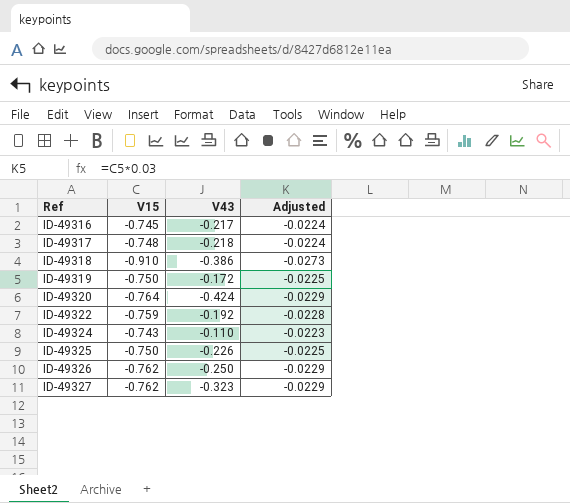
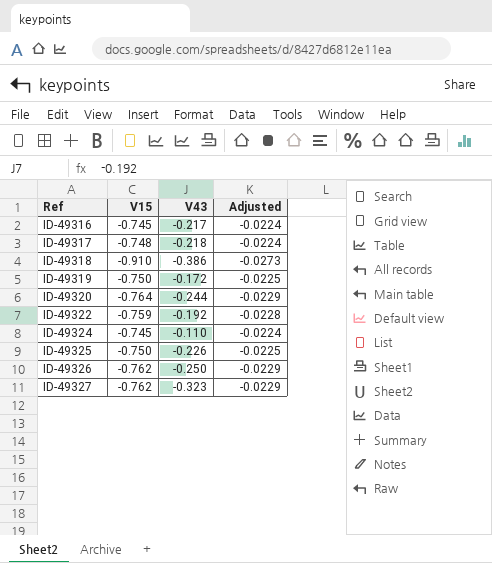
ID-49320 | V43: -0.424 -> -0.244
ID-49324 | V15: -0.743 -> -0.745
ID-49324 | Adjusted: -0.0223 -> -0.0224

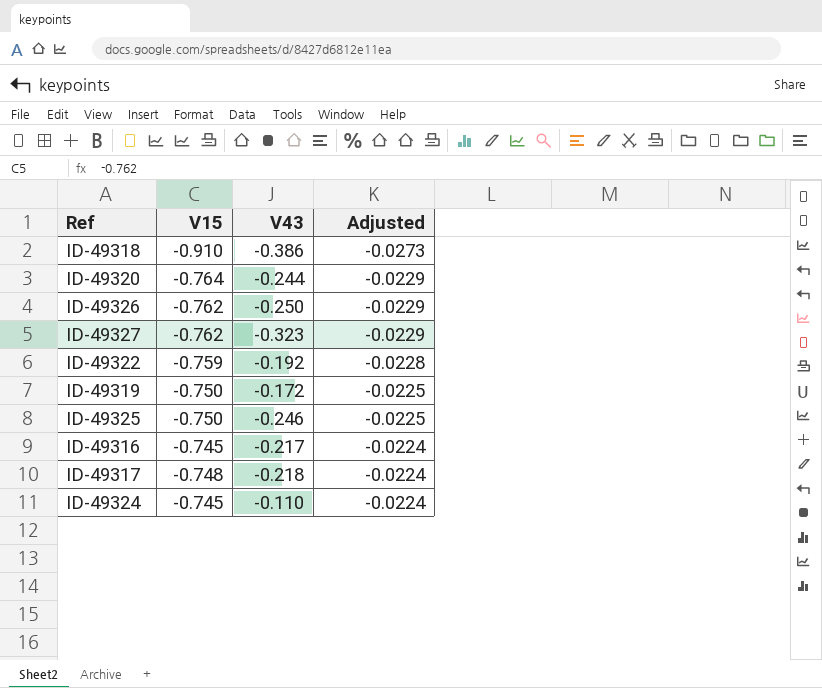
row order: Ref ascending -> Adjusted ascending
ID-49325 | V43: -0.226 -> -0.246

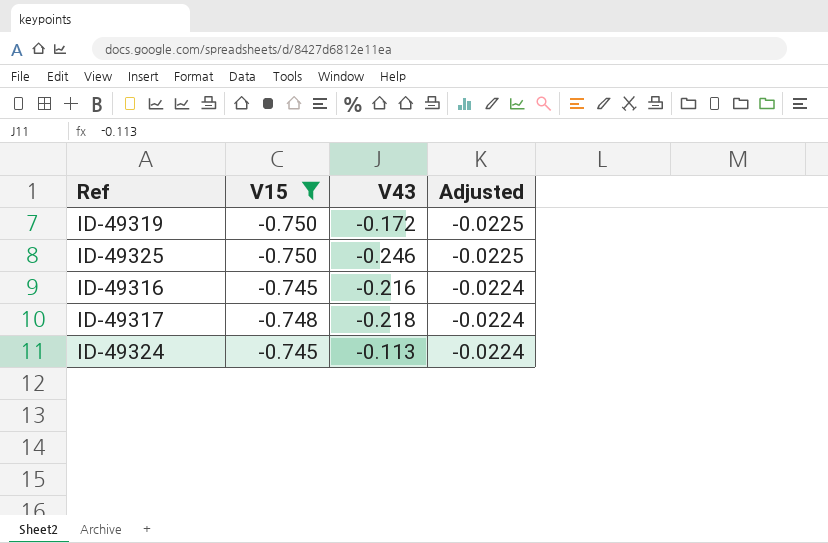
filter: none -> V15 >= -0.750
ID-49316 | V43: -0.217 -> -0.216
ID-49324 | V43: -0.110 -> -0.113

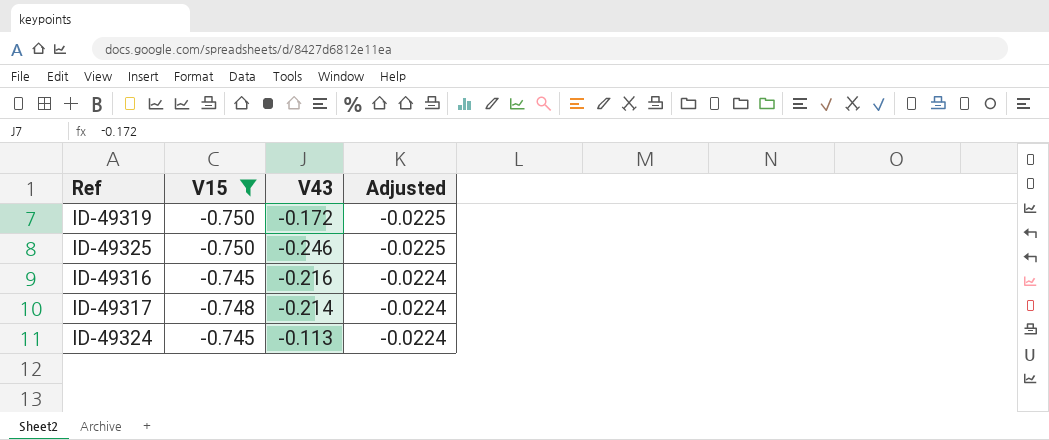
ID-49317 | V43: -0.218 -> -0.214

